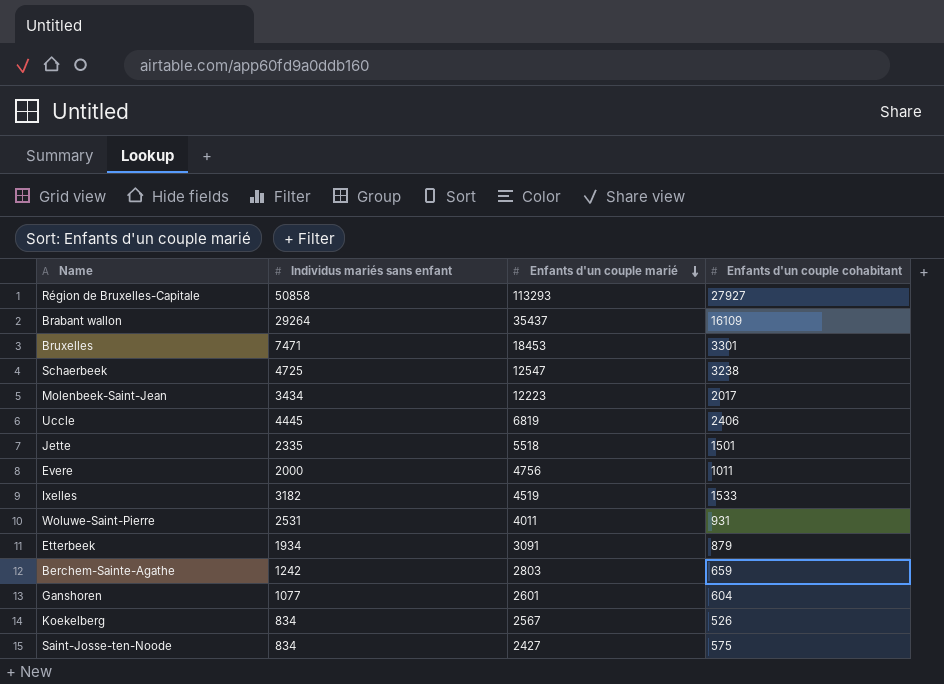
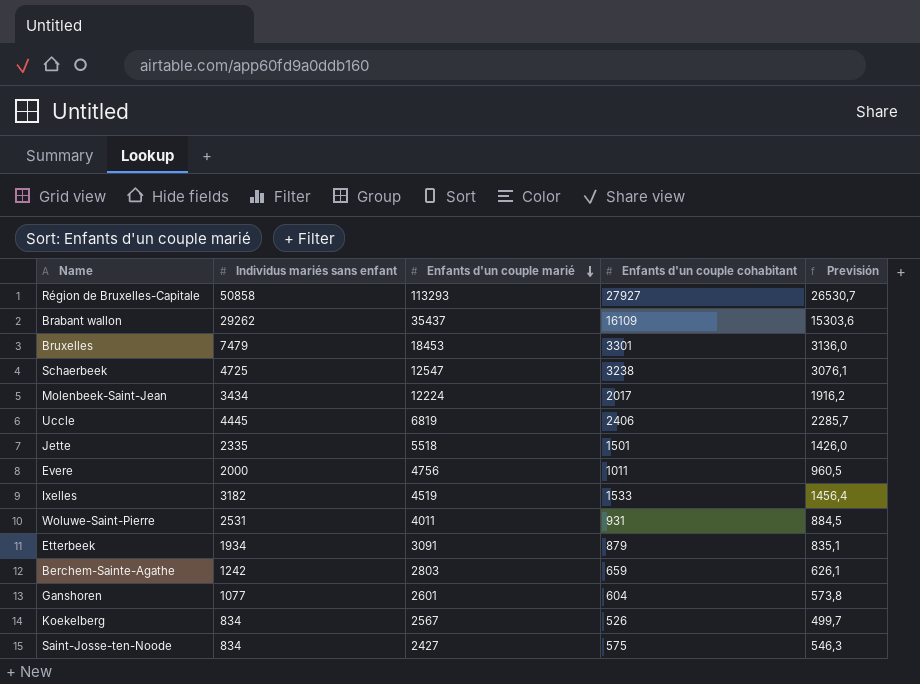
column Previsión | formula: none -> [Enfants d'un couple cohabitant] * 0,95
Brabant wallon | Individus mariés sans enfant: 29264 -> 29262
Bruxelles | Individus mariés sans enfant: 7471 -> 7479
Molenbeek-Saint-Jean | Enfants d'un couple marié: 12223 -> 12224

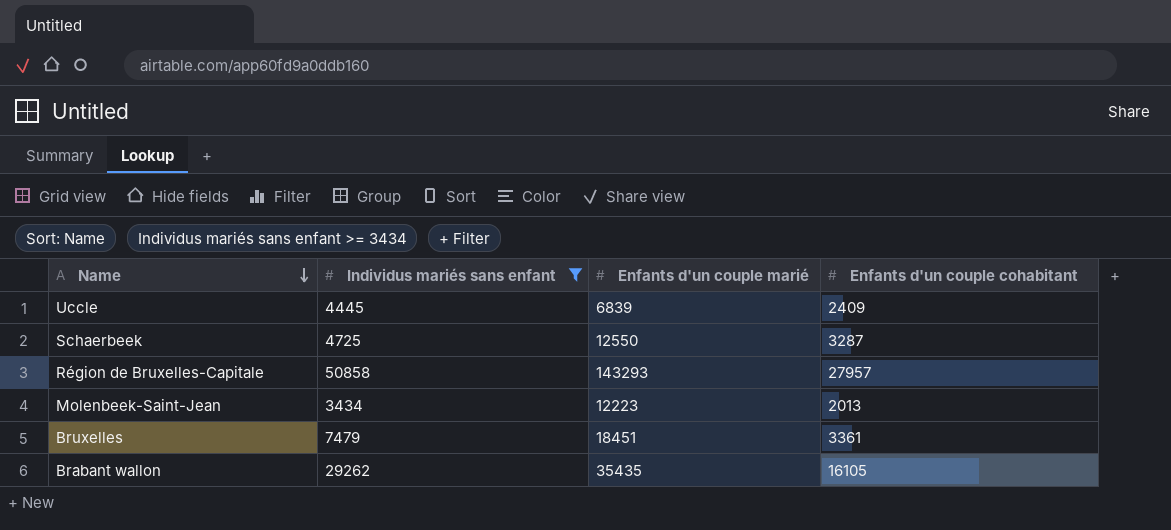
filter: none -> Individus mariés sans enfant >= 3434
row order: Enfants d'un couple marié descending -> Name descending
column Previsión | formula: [Enfants d'un couple cohabitant] * 0,95 -> none
Uccle | Enfants d'un couple marié: 6819 -> 6839
Uccle | Enfants d'un couple cohabitant: 2406 -> 2409
Schaerbeek | Enfants d'un couple marié: 12547 -> 12550
Schaerbeek | Enfants d'un couple cohabitant: 3238 -> 3287
Région de Bruxelles-Capitale | Enfants d'un couple marié: 113293 -> 143293
Région de Bruxelles-Capitale | Enfants d'un couple cohabitant: 27927 -> 27957
Molenbeek-Saint-Jean | Enfants d'un couple marié: 12224 -> 12223
Molenbeek-Saint-Jean | Enfants d'un couple cohabitant: 2017 -> 2013
Bruxelles | Enfants d'un couple marié: 18453 -> 18451
Bruxelles | Enfants d'un couple cohabitant: 3301 -> 3361
Brabant wallon | Enfants d'un couple marié: 35437 -> 35435
Brabant wallon | Enfants d'un couple cohabitant: 16109 -> 16105

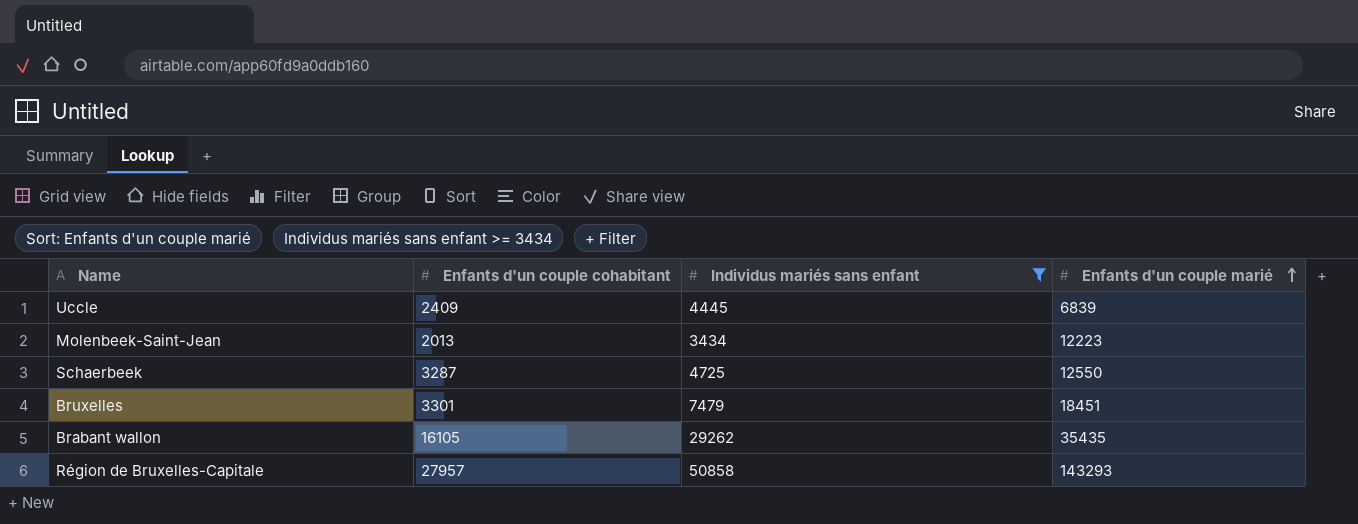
row order: Name descending -> Enfants d'un couple marié ascending
column Enfants d'un couple cohabitant | position: 4 -> 2
Bruxelles | Enfants d'un couple cohabitant: 3361 -> 3301

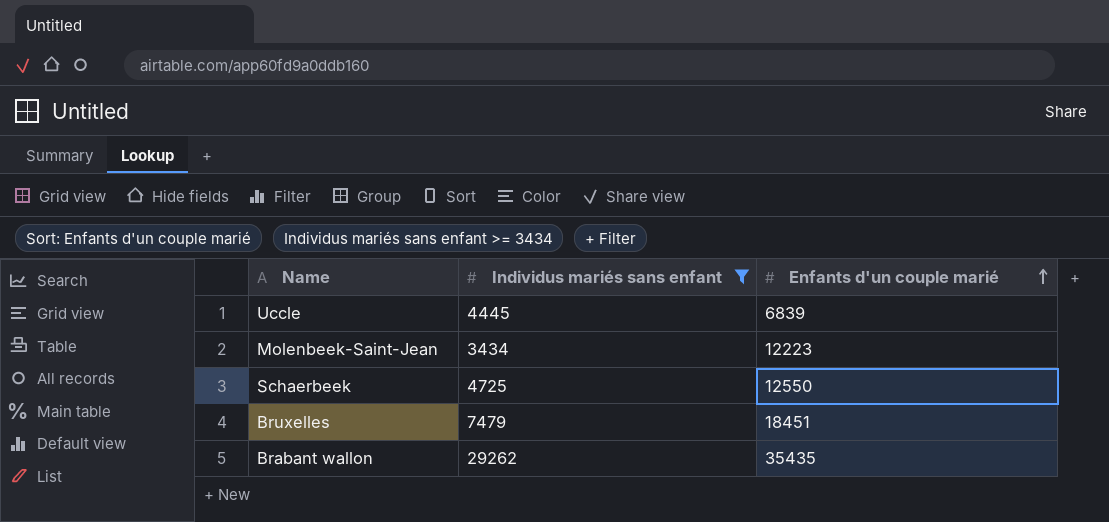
column Enfants d'un couple cohabitant | position: 2 -> none
row Région de Bruxelles-Capitale: 27957 | 50858 | 143293 -> none

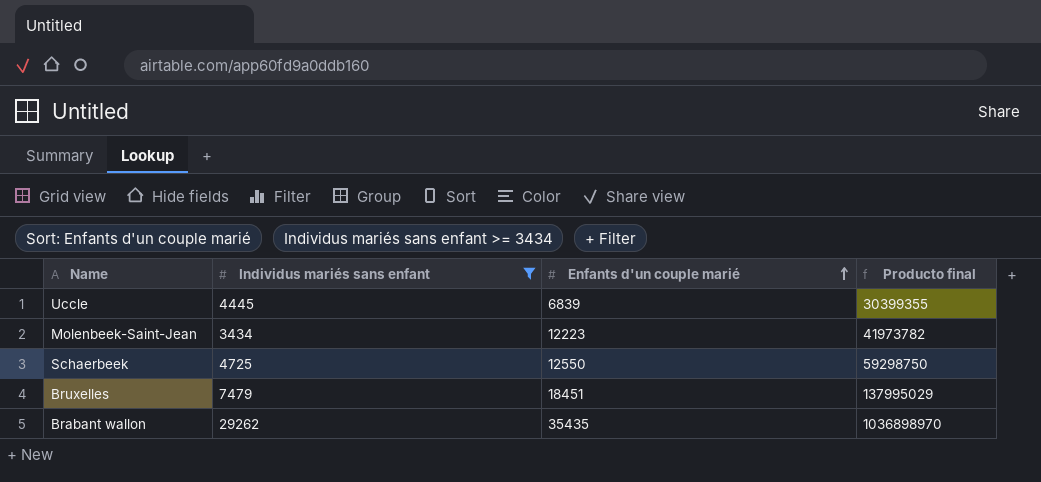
column Producto final | formula: none -> [Individus mariés sans enfant] * [Enfants d'un couple marié]

